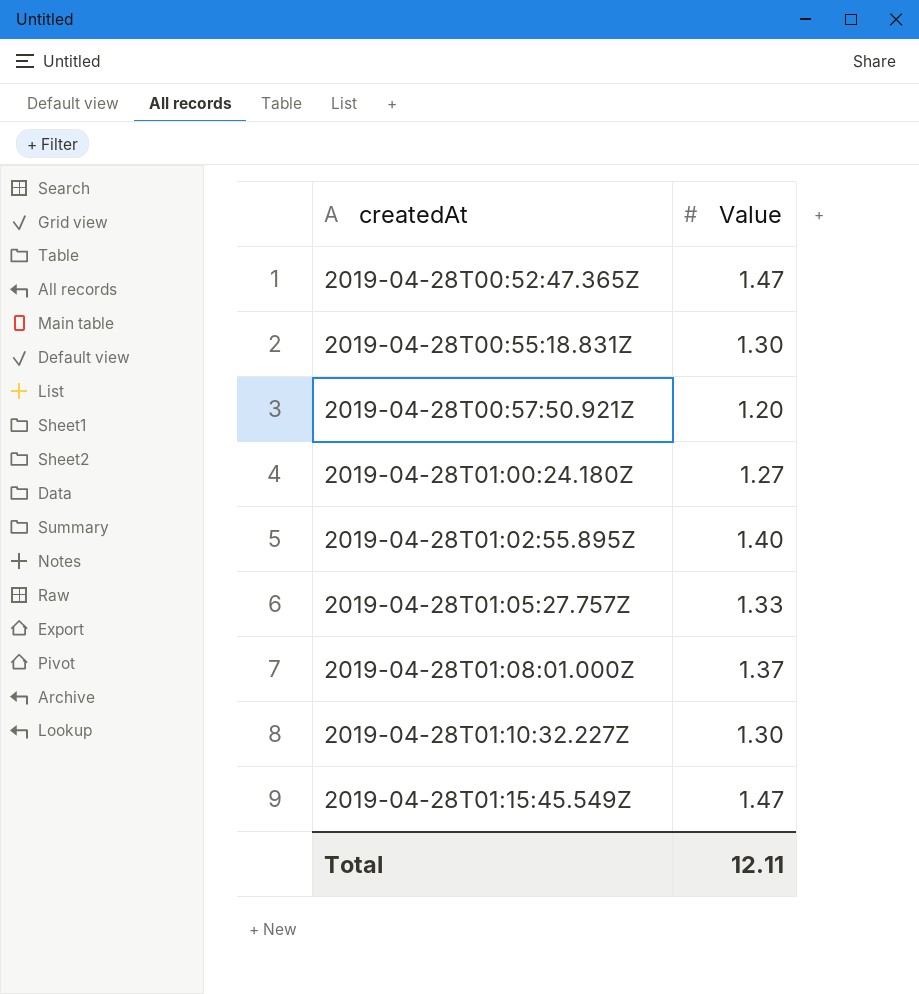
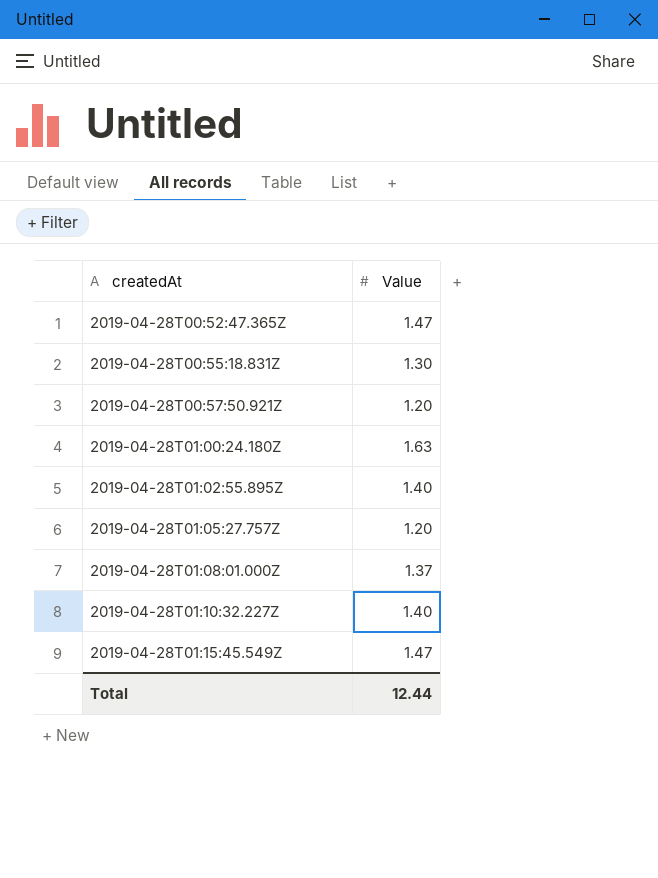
2019-04-28T01:00:24.180Z | Value: 1.27 -> 1.63
2019-04-28T01:05:27.757Z | Value: 1.33 -> 1.20
2019-04-28T01:10:32.227Z | Value: 1.30 -> 1.40
Total | Value: 12.11 -> 12.44

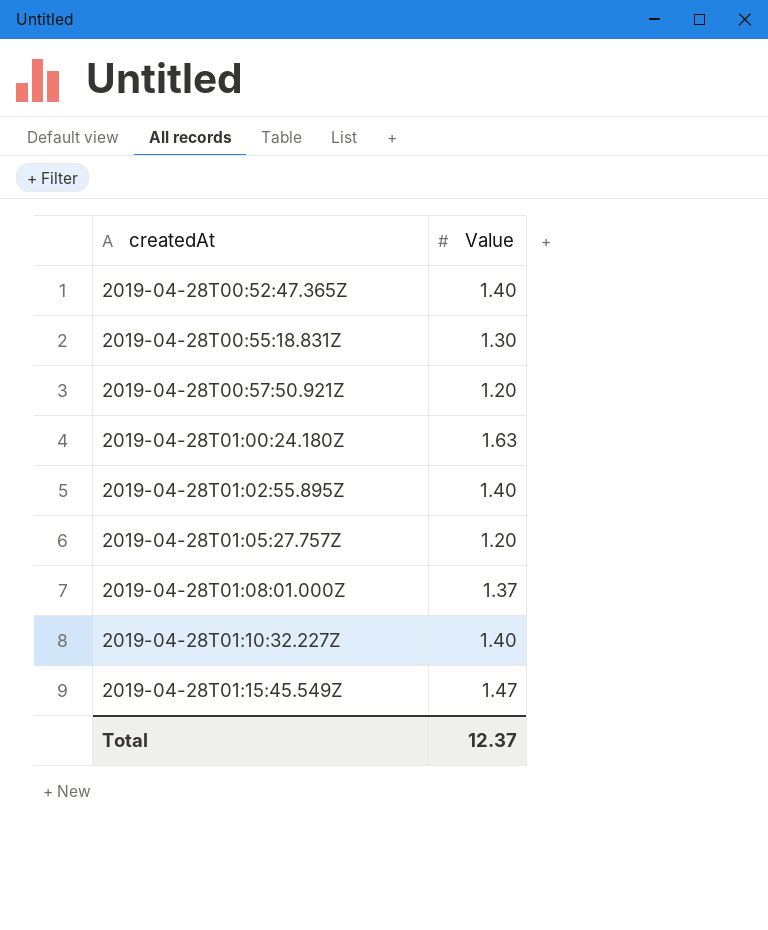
2019-04-28T00:52:47.365Z | Value: 1.47 -> 1.40
Total | Value: 12.44 -> 12.37

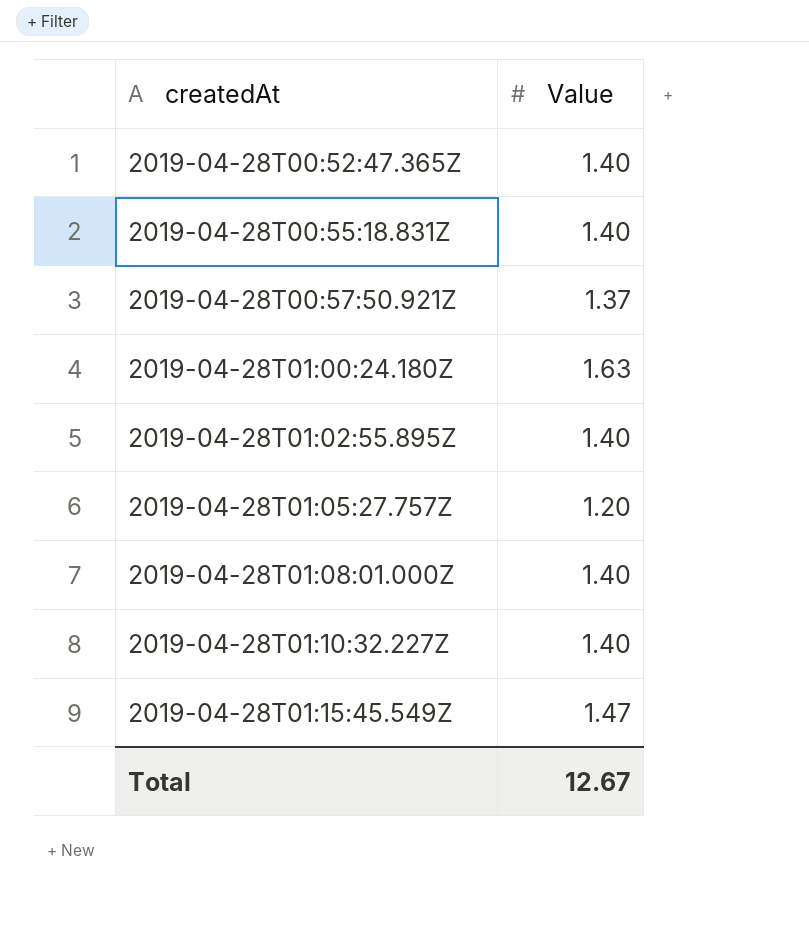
2019-04-28T00:55:18.831Z | Value: 1.30 -> 1.40
2019-04-28T00:57:50.921Z | Value: 1.20 -> 1.37
2019-04-28T01:08:01.000Z | Value: 1.37 -> 1.40
Total | Value: 12.37 -> 12.67

